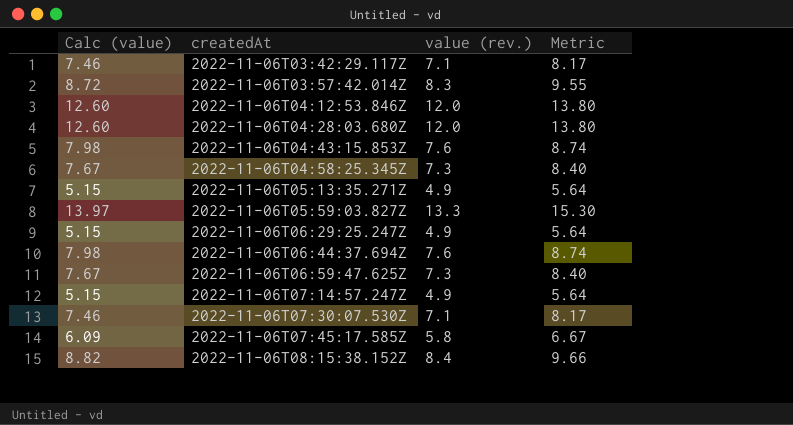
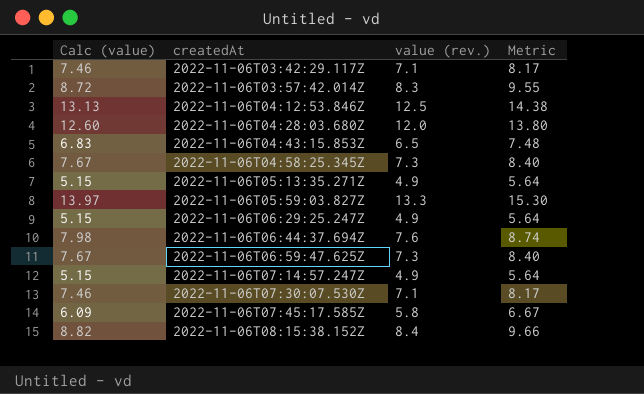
2022-11-06T04:12:53.846Z | Calc (value): 12.60 -> 13.13
2022-11-06T04:12:53.846Z | value (rev.): 12.0 -> 12.5
2022-11-06T04:12:53.846Z | Metric: 13.80 -> 14.38
2022-11-06T04:43:15.853Z | Calc (value): 7.98 -> 6.83
2022-11-06T04:43:15.853Z | value (rev.): 7.6 -> 6.5
2022-11-06T04:43:15.853Z | Metric: 8.74 -> 7.48

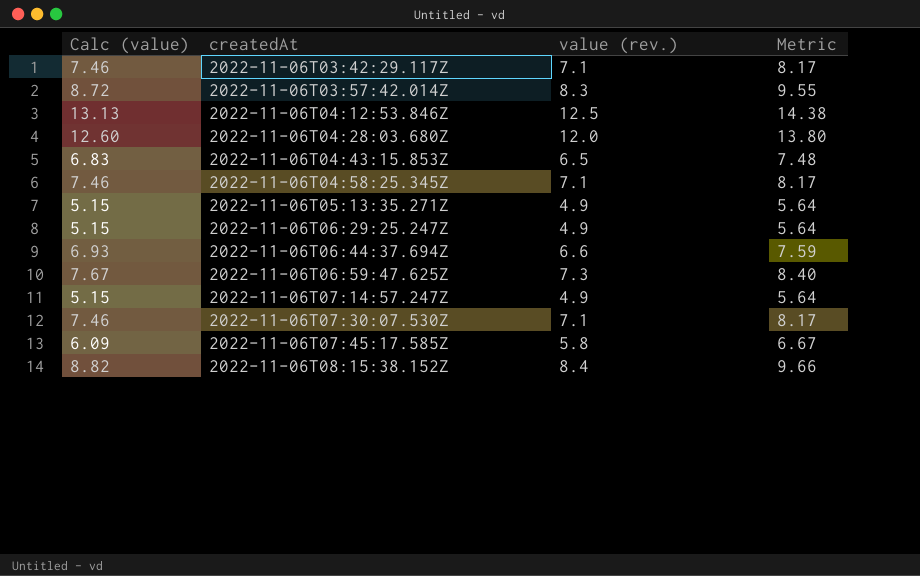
row 2022-11-06T05:59:03.827Z: 13.97 | 13.3 | 15.30 -> none
2022-11-06T04:58:25.345Z | Calc (value): 7.67 -> 7.46
2022-11-06T04:58:25.345Z | value (rev.): 7.3 -> 7.1
2022-11-06T04:58:25.345Z | Metric: 8.40 -> 8.17
2022-11-06T06:44:37.694Z | Calc (value): 7.98 -> 6.93
2022-11-06T06:44:37.694Z | value (rev.): 7.6 -> 6.6
2022-11-06T06:44:37.694Z | Metric: 8.74 -> 7.59

